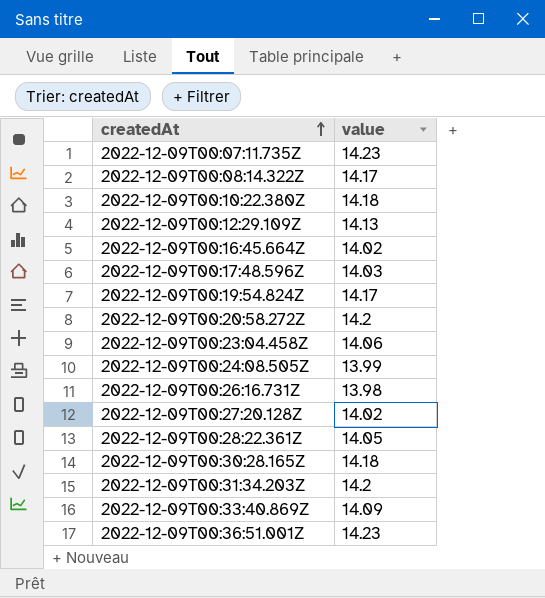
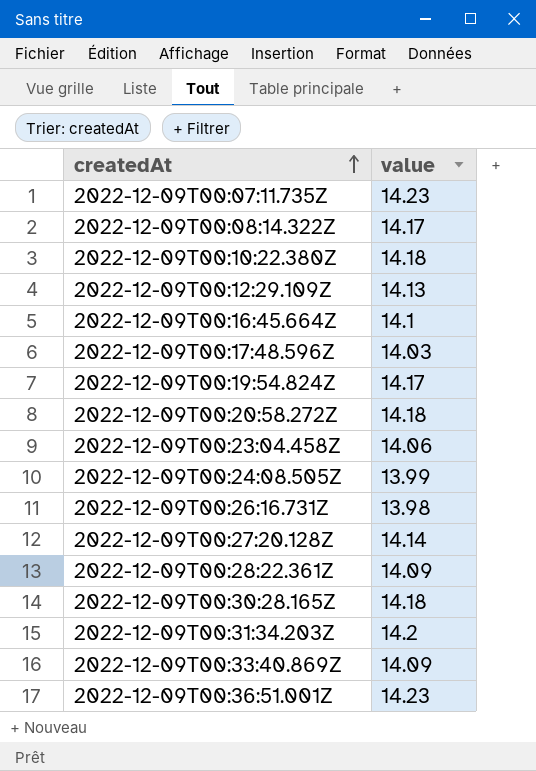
2022-12-09T00:16:45.664Z | value: 14.02 -> 14.1
2022-12-09T00:20:58.272Z | value: 14.2 -> 14.18
2022-12-09T00:27:20.128Z | value: 14.02 -> 14.14
2022-12-09T00:28:22.361Z | value: 14.05 -> 14.09

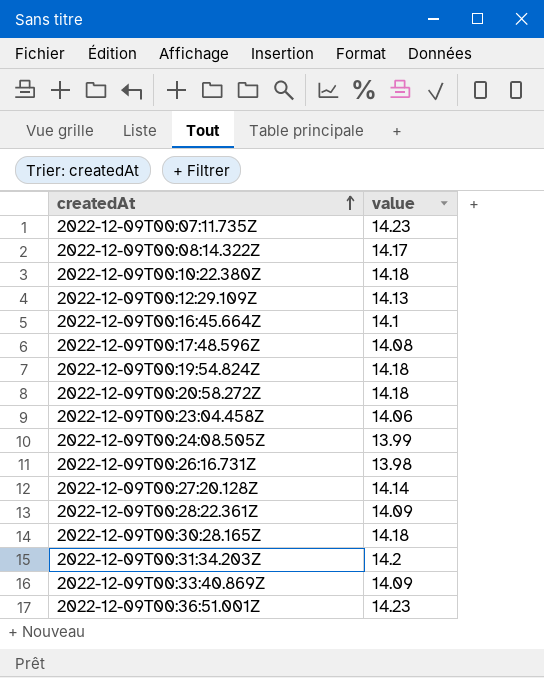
2022-12-09T00:17:48.596Z | value: 14.03 -> 14.08
2022-12-09T00:19:54.824Z | value: 14.17 -> 14.18

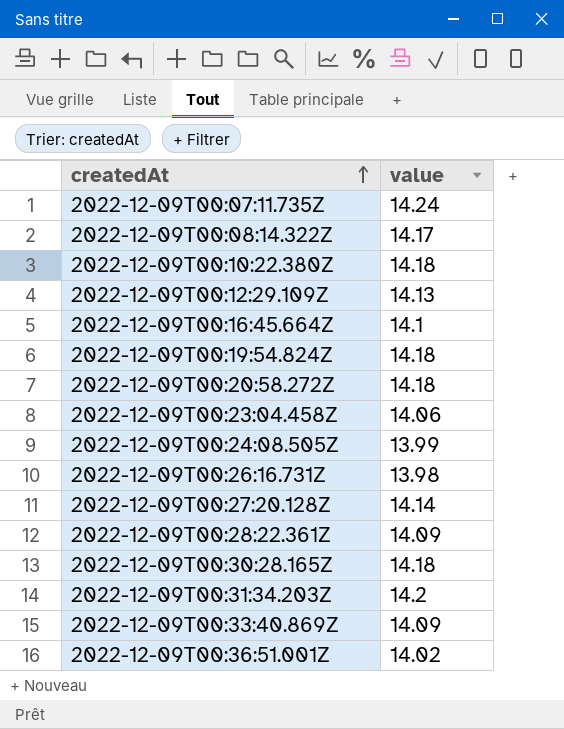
row 2022-12-09T00:17:48.596Z: 14.08 -> none
2022-12-09T00:07:11.735Z | value: 14.23 -> 14.24
2022-12-09T00:36:51.001Z | value: 14.23 -> 14.02

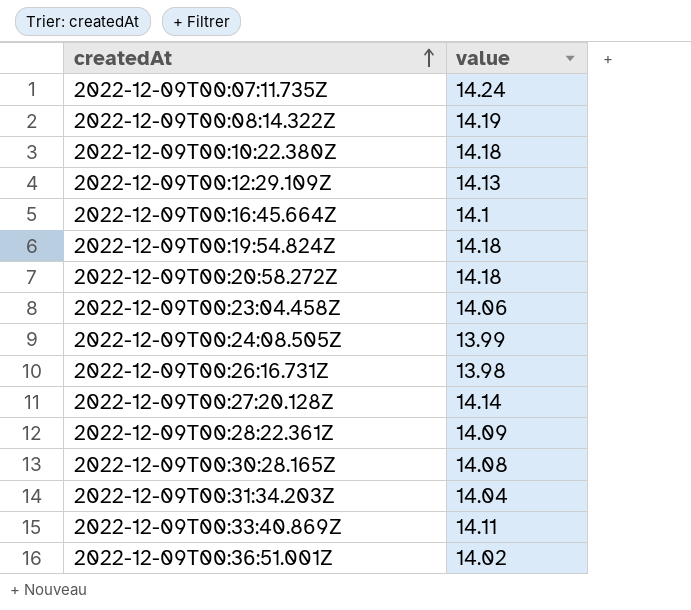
2022-12-09T00:08:14.322Z | value: 14.17 -> 14.19
2022-12-09T00:30:28.165Z | value: 14.18 -> 14.08
2022-12-09T00:31:34.203Z | value: 14.2 -> 14.04
2022-12-09T00:33:40.869Z | value: 14.09 -> 14.11

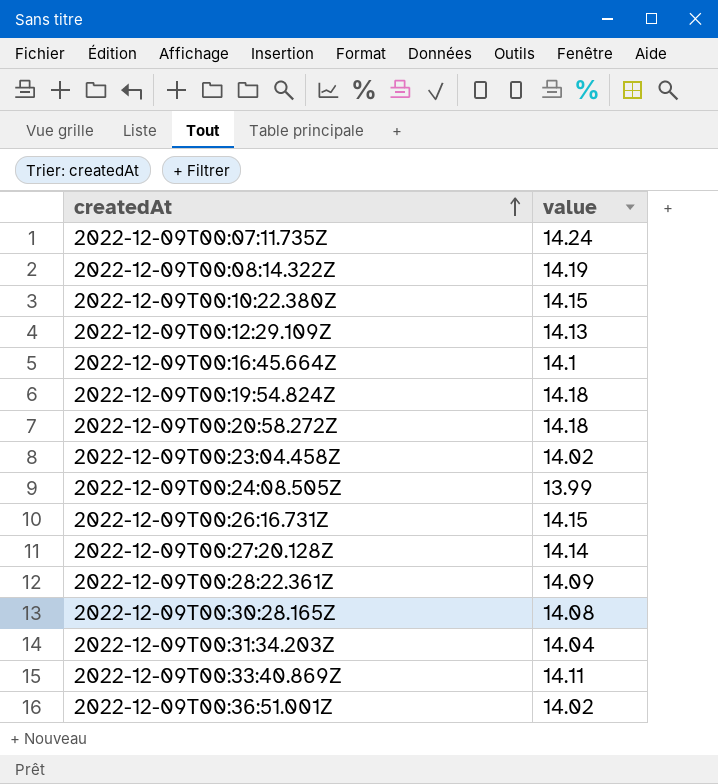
2022-12-09T00:10:22.380Z | value: 14.18 -> 14.15
2022-12-09T00:23:04.458Z | value: 14.06 -> 14.02
2022-12-09T00:26:16.731Z | value: 13.98 -> 14.15

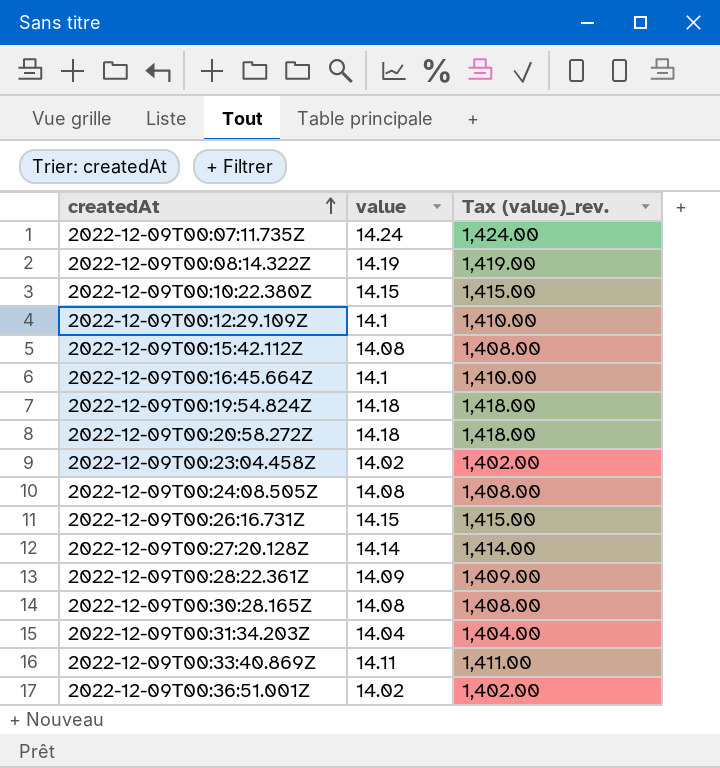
column Tax (value)_rev. | formula: none -> [value] * 100
2022-12-09T00:12:29.109Z | value: 14.13 -> 14.1
row 2022-12-09T00:15:42.112Z: none -> 14.08 | 1,408.00
2022-12-09T00:24:08.505Z | value: 13.99 -> 14.08

